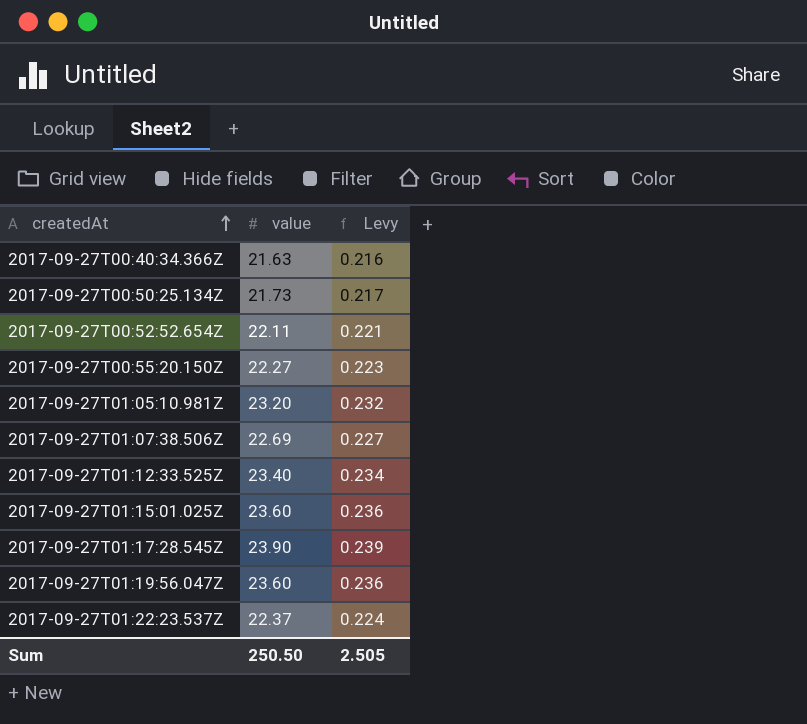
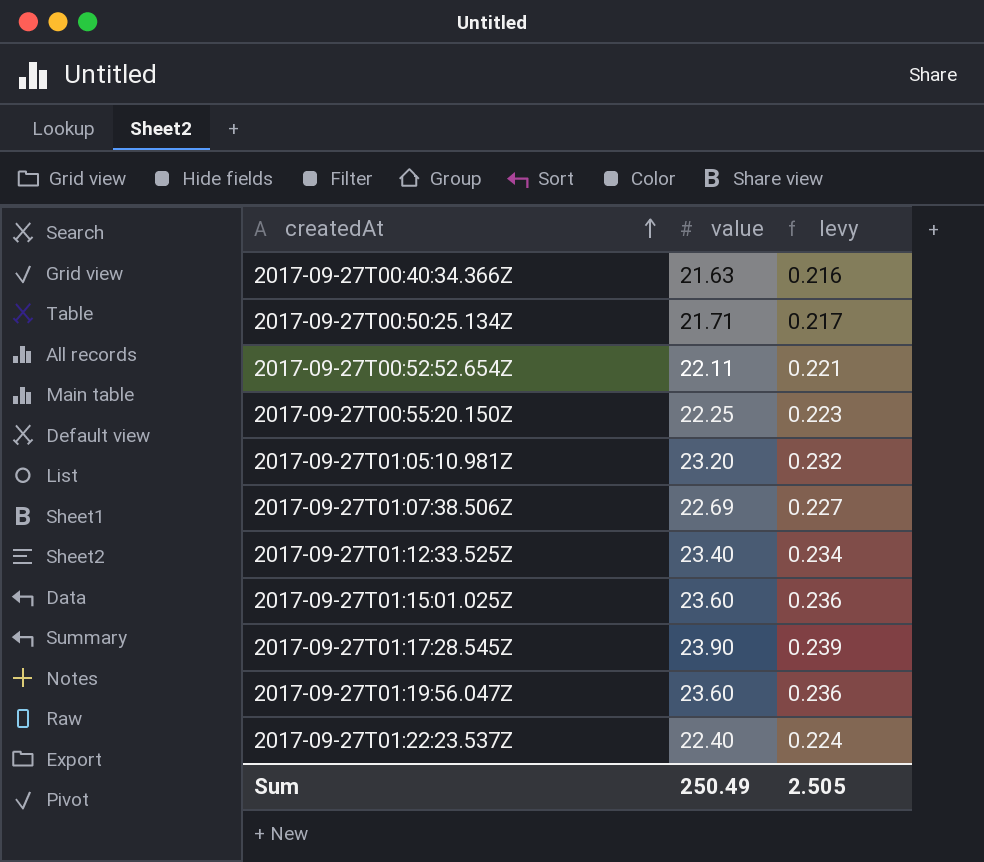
column name: Levy -> levy
2017-09-27T00:50:25.134Z | value: 21.73 -> 21.71
2017-09-27T00:55:20.150Z | value: 22.27 -> 22.25
2017-09-27T01:22:23.537Z | value: 22.37 -> 22.40
Sum | value: 250.50 -> 250.49

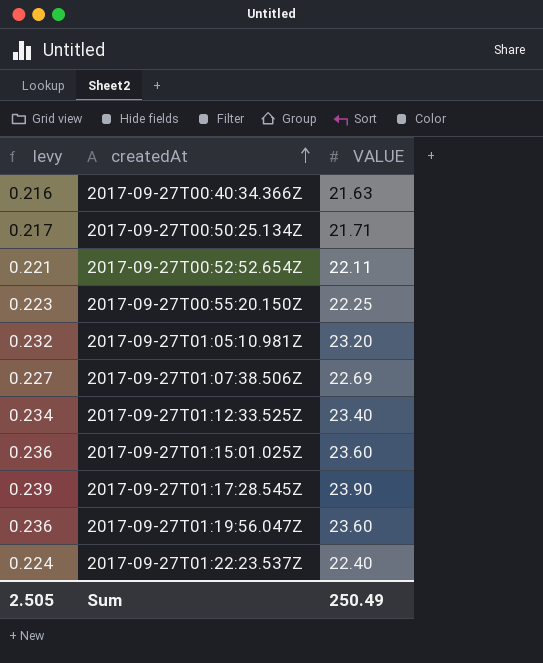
column levy | position: 3 -> 1
column name: value -> VALUE

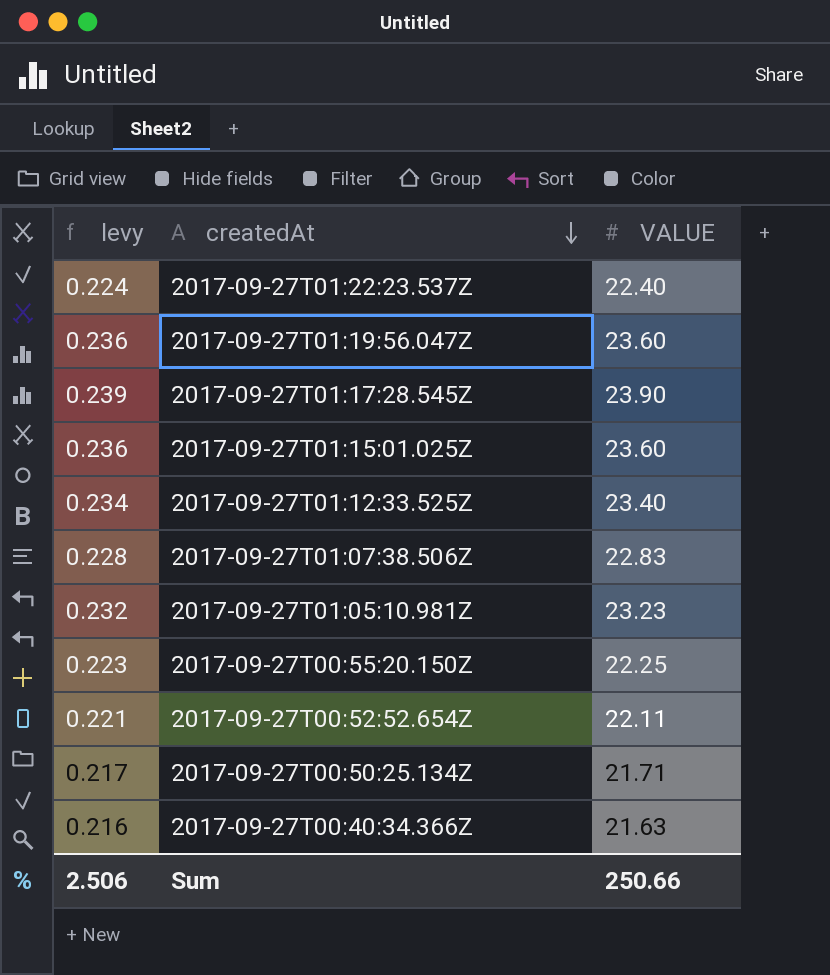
row order: createdAt ascending -> createdAt descending
2017-09-27T01:07:38.506Z | levy: 0.227 -> 0.228
2017-09-27T01:07:38.506Z | VALUE: 22.69 -> 22.83
2017-09-27T01:05:10.981Z | VALUE: 23.20 -> 23.23
Sum | levy: 2.505 -> 2.506
Sum | VALUE: 250.49 -> 250.66

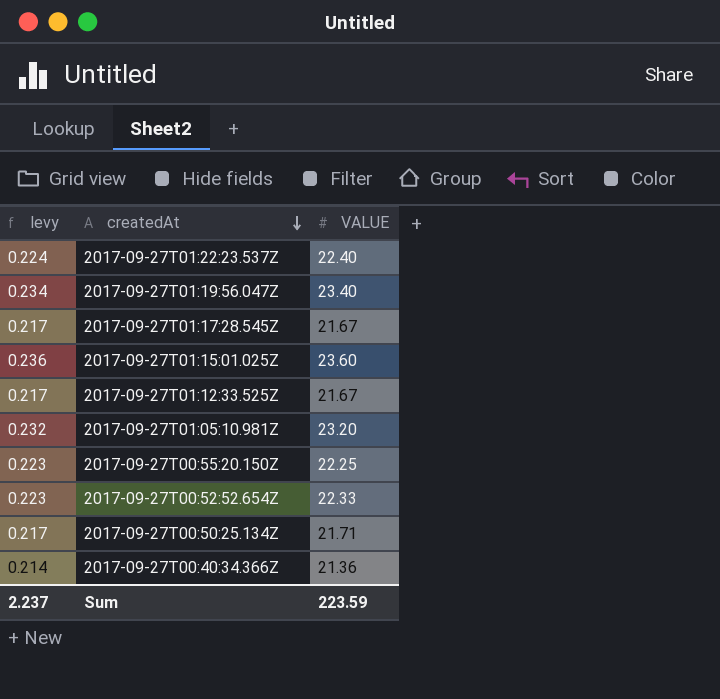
row 2017-09-27T01:07:38.506Z: 0.228 | 22.83 -> none
2017-09-27T01:19:56.047Z | levy: 0.236 -> 0.234
2017-09-27T01:19:56.047Z | VALUE: 23.60 -> 23.40
2017-09-27T01:17:28.545Z | levy: 0.239 -> 0.217
2017-09-27T01:17:28.545Z | VALUE: 23.90 -> 21.67
2017-09-27T01:12:33.525Z | levy: 0.234 -> 0.217
2017-09-27T01:12:33.525Z | VALUE: 23.40 -> 21.67
2017-09-27T01:05:10.981Z | VALUE: 23.23 -> 23.20
2017-09-27T00:52:52.654Z | levy: 0.221 -> 0.223
2017-09-27T00:52:52.654Z | VALUE: 22.11 -> 22.33
2017-09-27T00:40:34.366Z | levy: 0.216 -> 0.214
2017-09-27T00:40:34.366Z | VALUE: 21.63 -> 21.36
Sum | levy: 2.506 -> 2.237
Sum | VALUE: 250.66 -> 223.59

